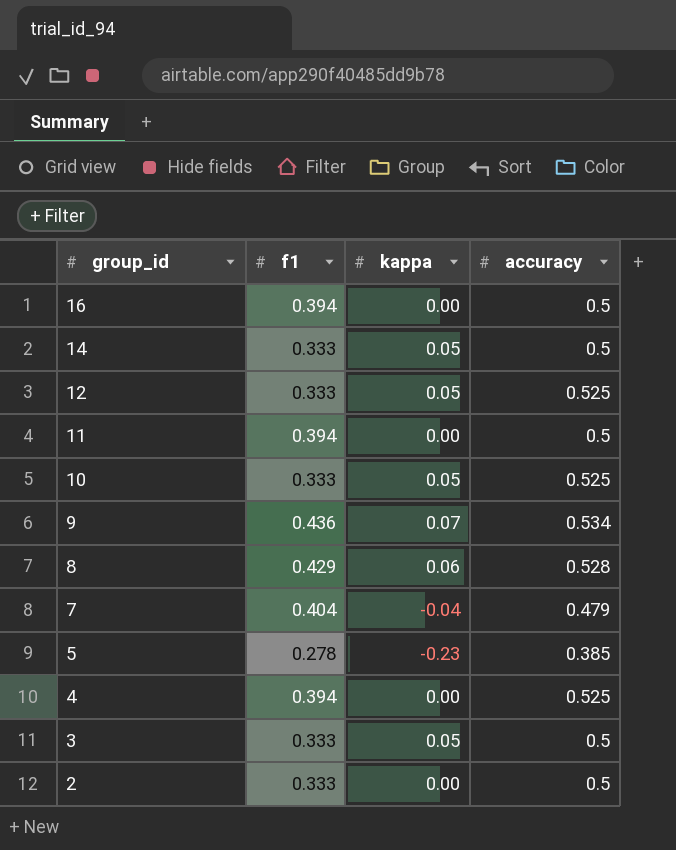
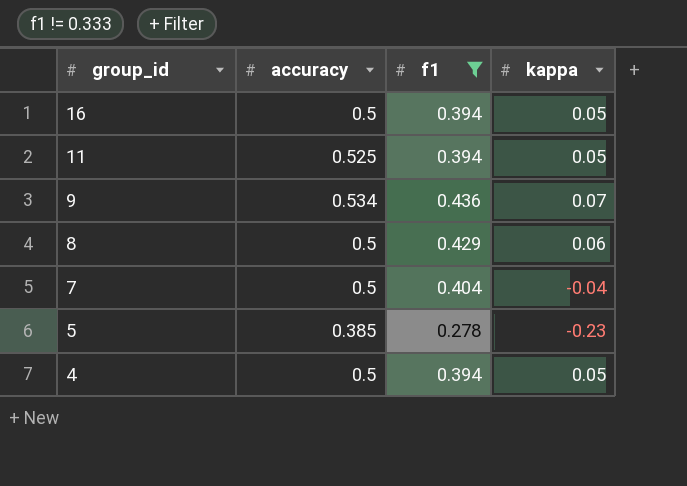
filter: none -> f1 != 0.333
column accuracy | position: 4 -> 2
16 | kappa: 0.00 -> 0.05
11 | accuracy: 0.5 -> 0.525
11 | kappa: 0.00 -> 0.05
8 | accuracy: 0.528 -> 0.5
7 | accuracy: 0.479 -> 0.5
4 | accuracy: 0.525 -> 0.5
4 | kappa: 0.00 -> 0.05

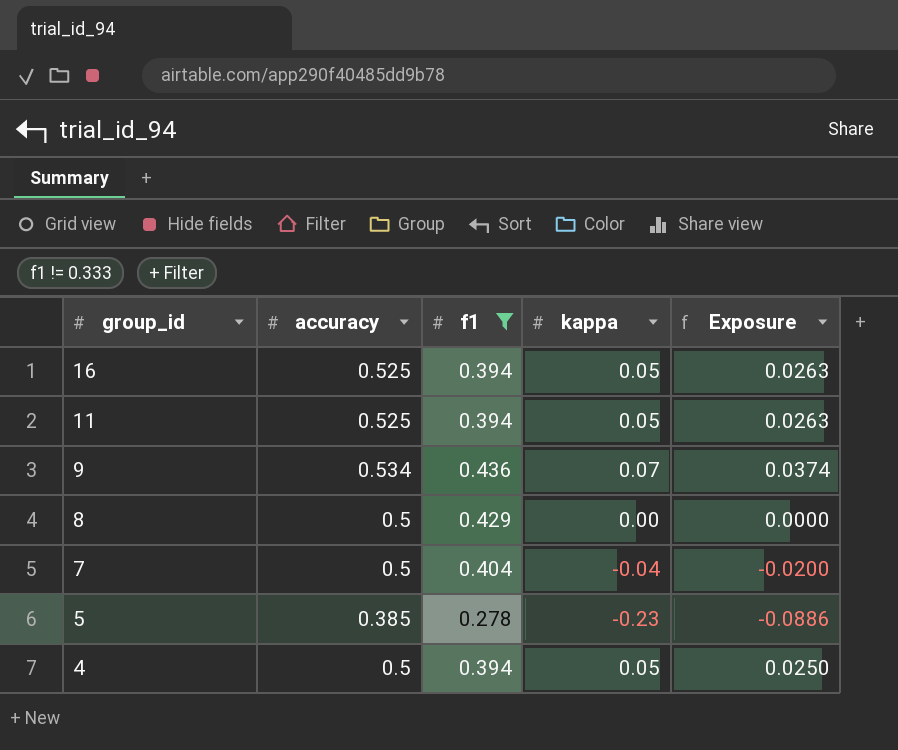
column Exposure | formula: none -> [accuracy] * [kappa]
16 | accuracy: 0.5 -> 0.525
8 | kappa: 0.06 -> 0.00

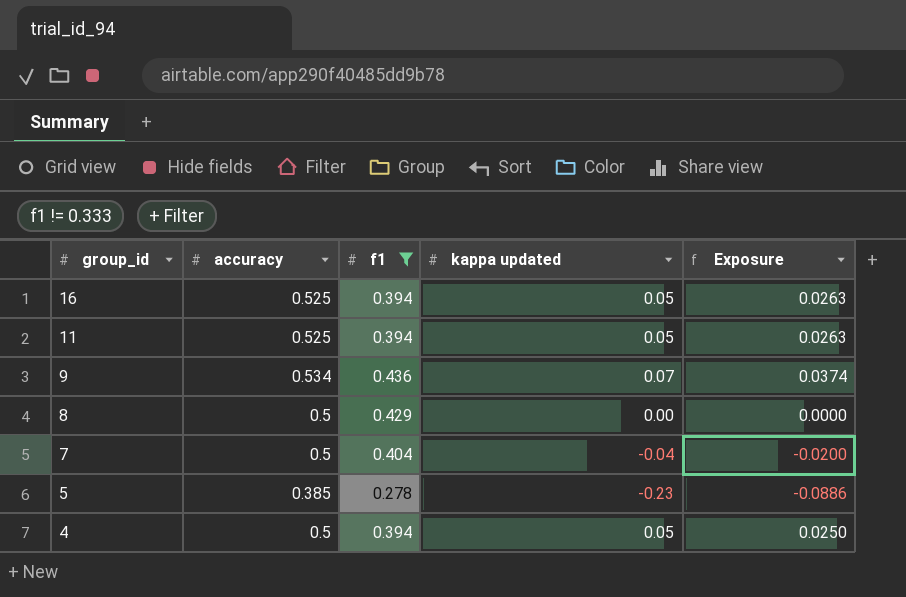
column name: kappa -> kappa updated

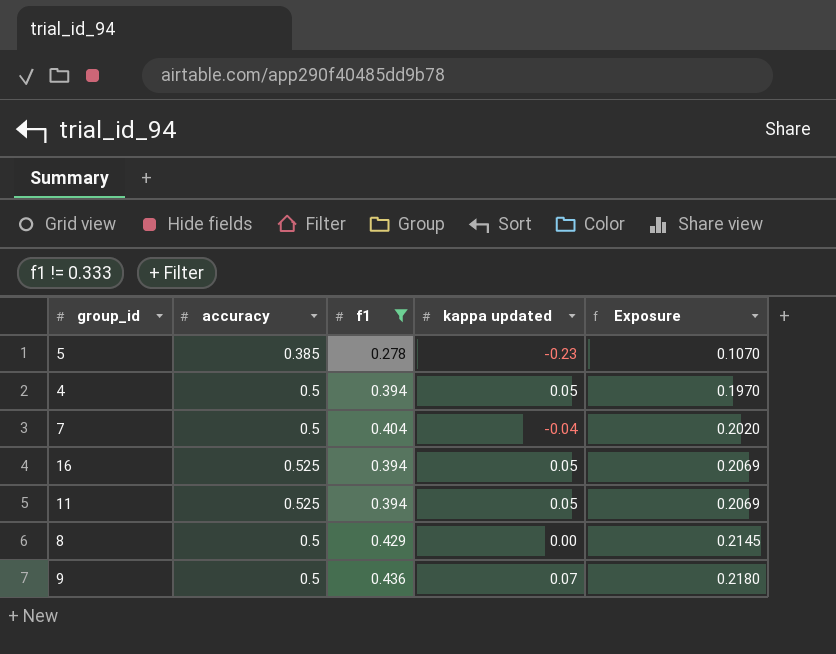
row order: group_id descending -> Exposure ascending
column Exposure | formula: [accuracy] * [kappa updated] -> [accuracy] * [f1]
9 | accuracy: 0.534 -> 0.5

